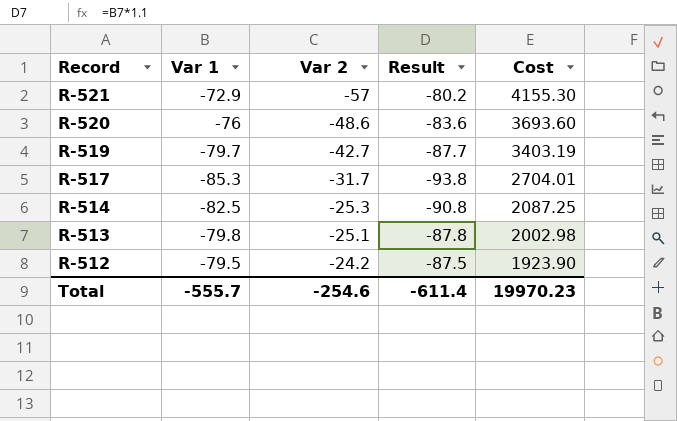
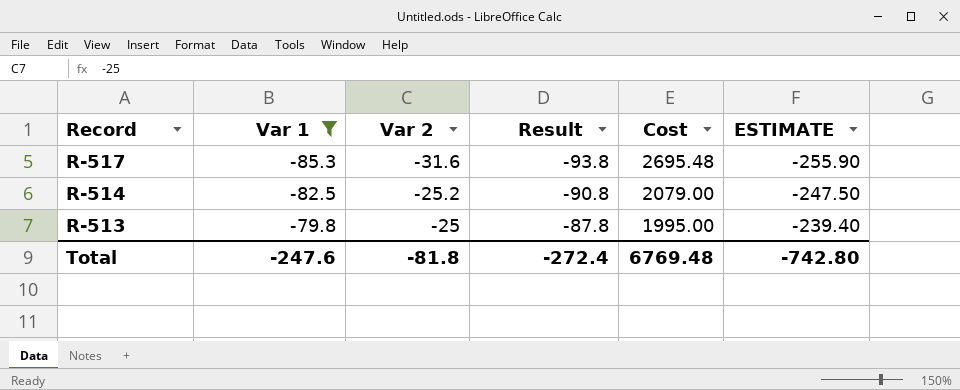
filter: none -> Var 1 <= -79.8
column ESTIMATE | formula: none -> [Var 1] * 3
R-517 | Var 2: -31.7 -> -31.6
R-517 | Cost: 2704.01 -> 2695.48
R-514 | Var 2: -25.3 -> -25.2
R-514 | Cost: 2087.25 -> 2079.00
R-513 | Var 2: -25.1 -> -25
R-513 | Cost: 2002.98 -> 1995.00
Total | Var 1: -555.7 -> -247.6
Total | Var 2: -254.6 -> -81.8
Total | Result: -611.4 -> -272.4
Total | Cost: 19970.23 -> 6769.48

